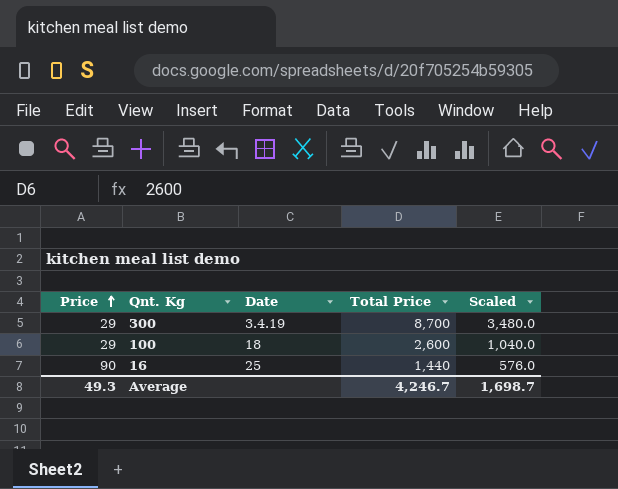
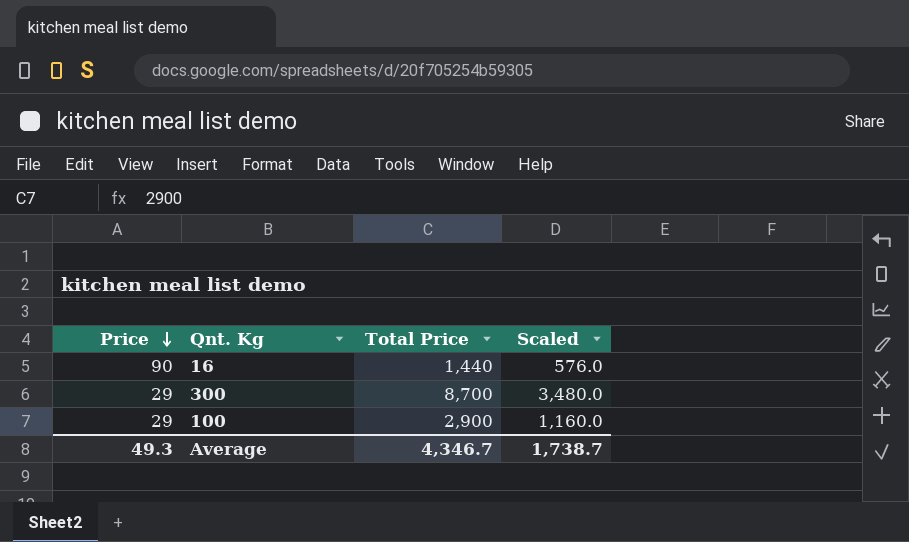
row order: Price ascending -> Price descending
column Date | position: 3 -> none
100 | Total Price: 2,600 -> 2,900
100 | Scaled: 1,040.0 -> 1,160.0
Average | Total Price: 4,246.7 -> 4,346.7
Average | Scaled: 1,698.7 -> 1,738.7

